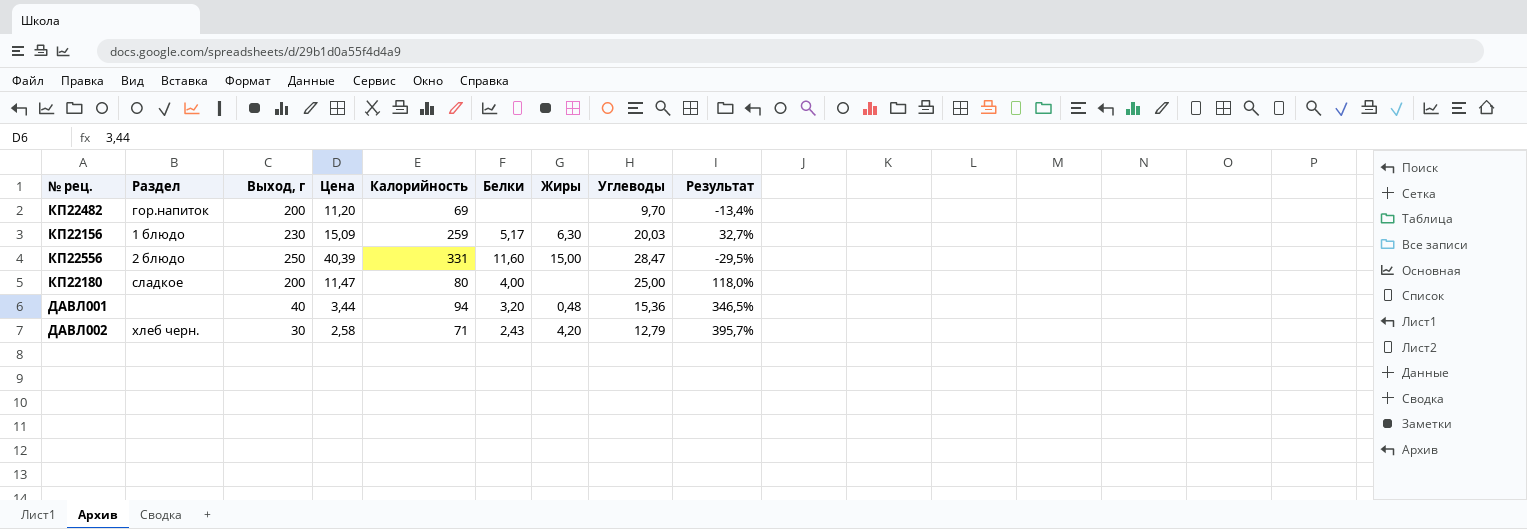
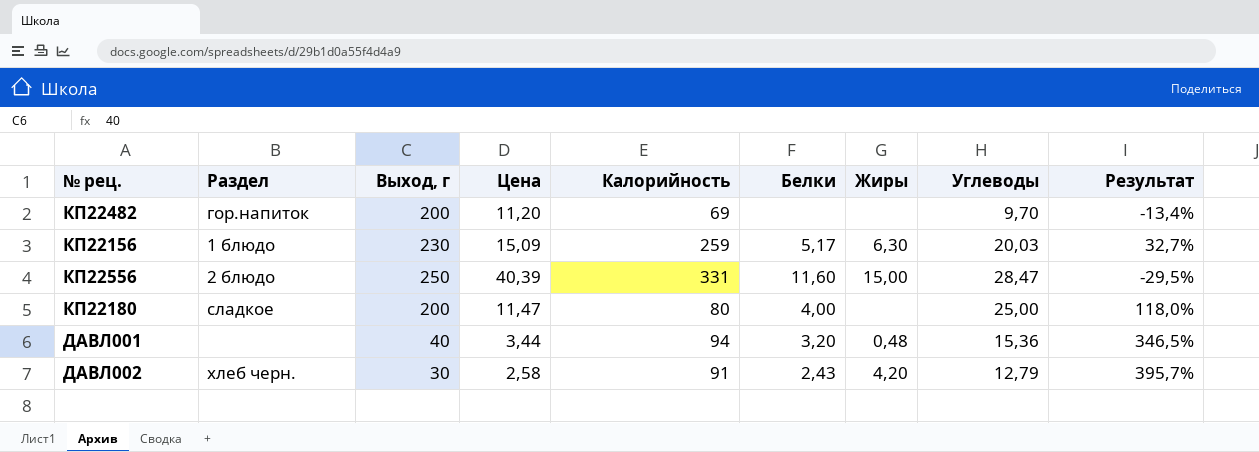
ДАВЛ002 | Калорийность: 71 -> 91

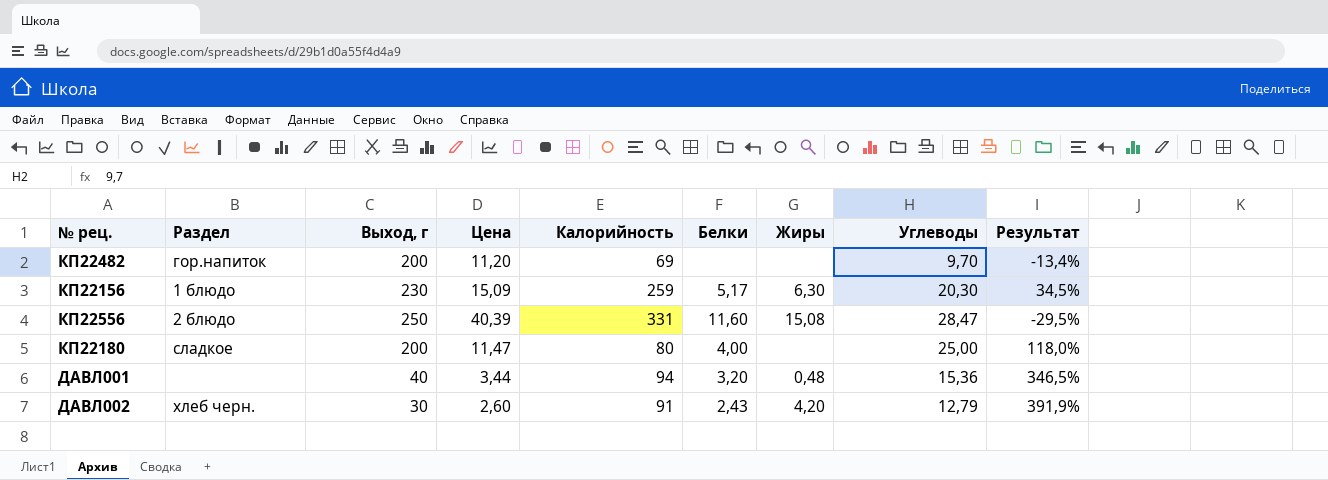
КП22156 | Углеводы: 20,03 -> 20,30
КП22156 | Результат: 32,7% -> 34,5%
КП22556 | Жиры: 15,00 -> 15,08
ДАВЛ002 | Цена: 2,58 -> 2,60
ДАВЛ002 | Результат: 395,7% -> 391,9%

